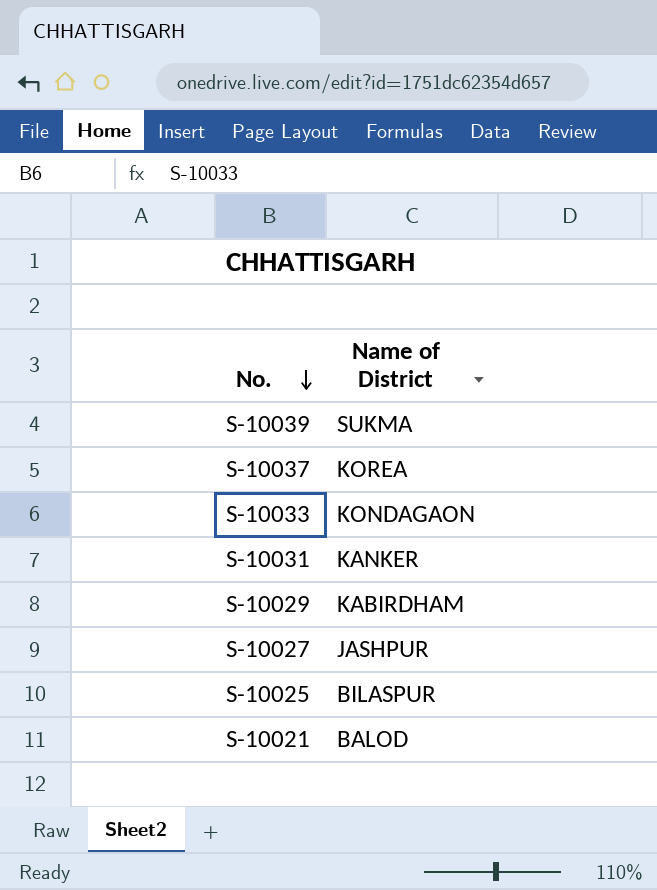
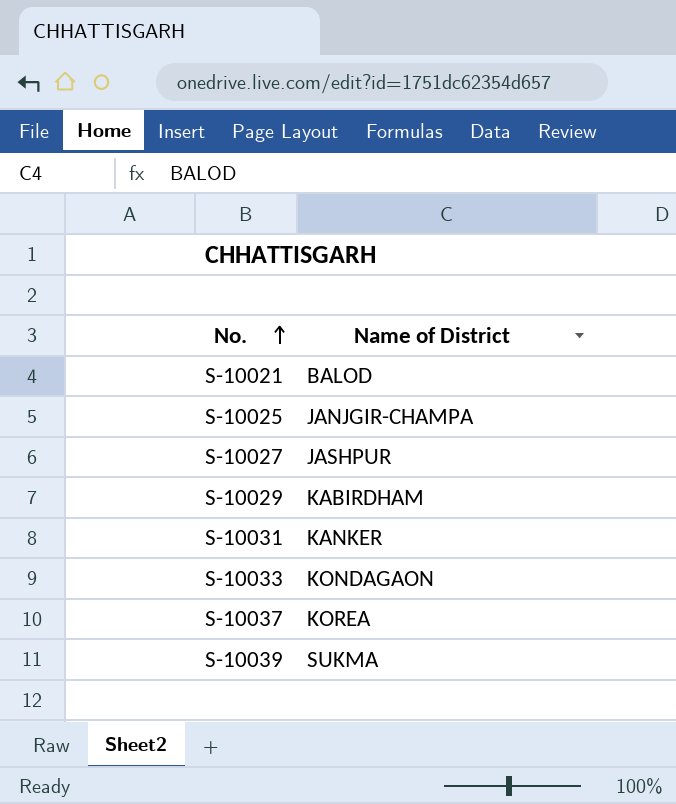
row order: No. descending -> No. ascending
S-10025 | Name of District: BILASPUR -> JANJGIR-CHAMPA

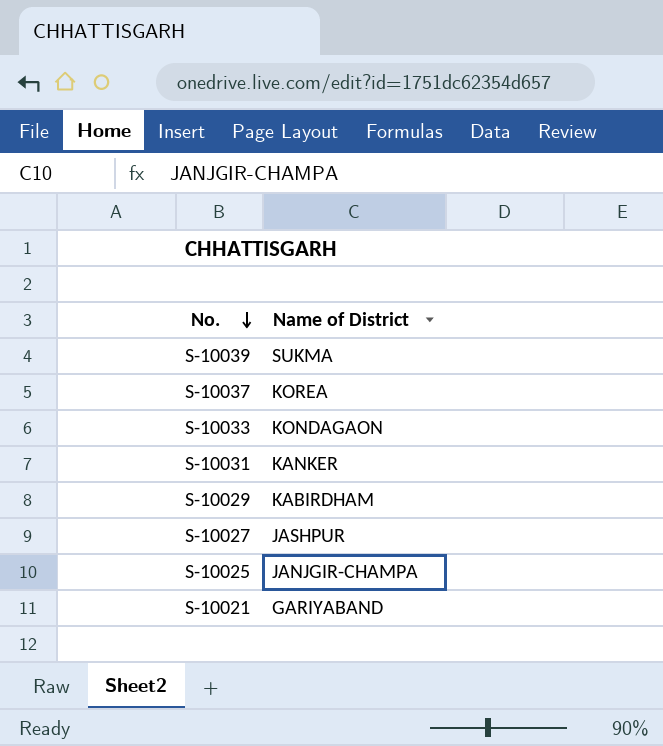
row order: No. ascending -> No. descending
S-10021 | Name of District: BALOD -> GARIYABAND

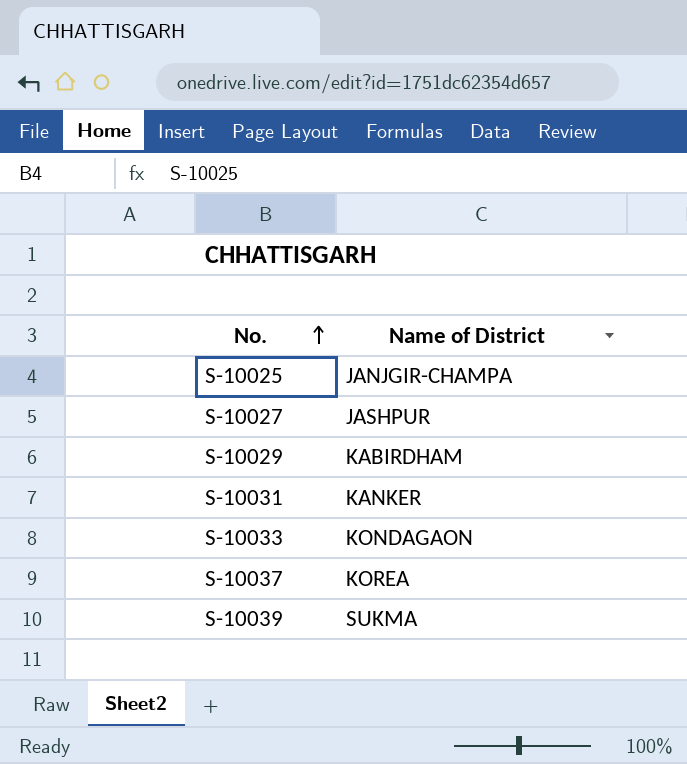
row order: No. descending -> No. ascending
row S-10021: GARIYABAND -> none

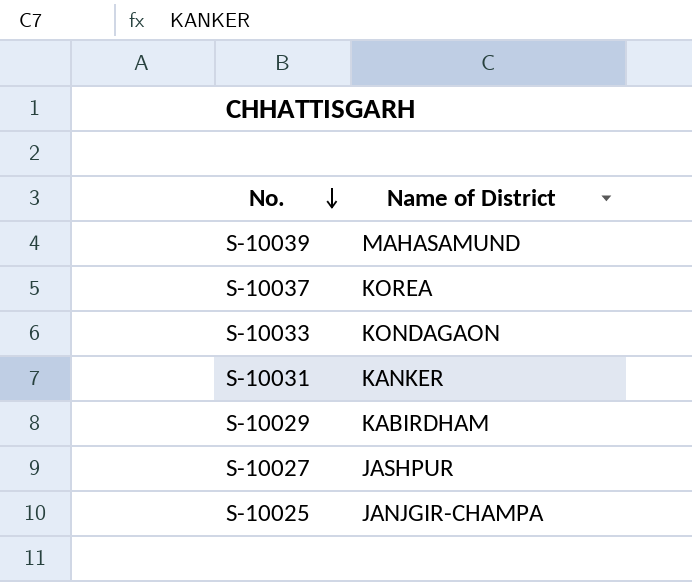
row order: No. ascending -> No. descending
S-10039 | Name of District: SUKMA -> MAHASAMUND

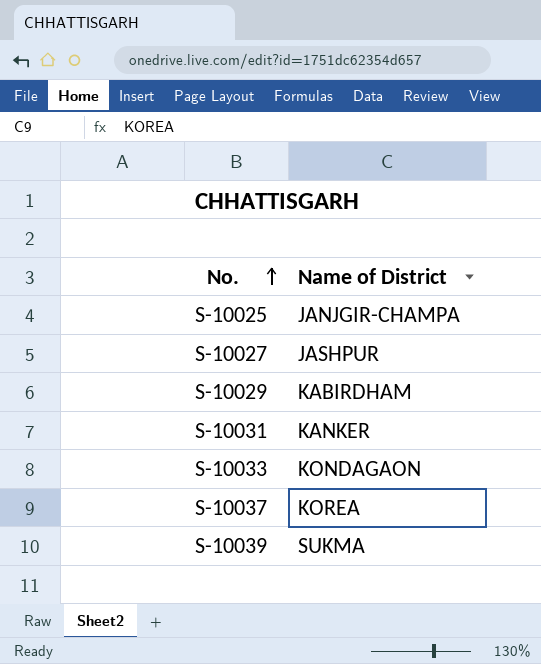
row order: No. descending -> No. ascending
S-10039 | Name of District: MAHASAMUND -> SUKMA

